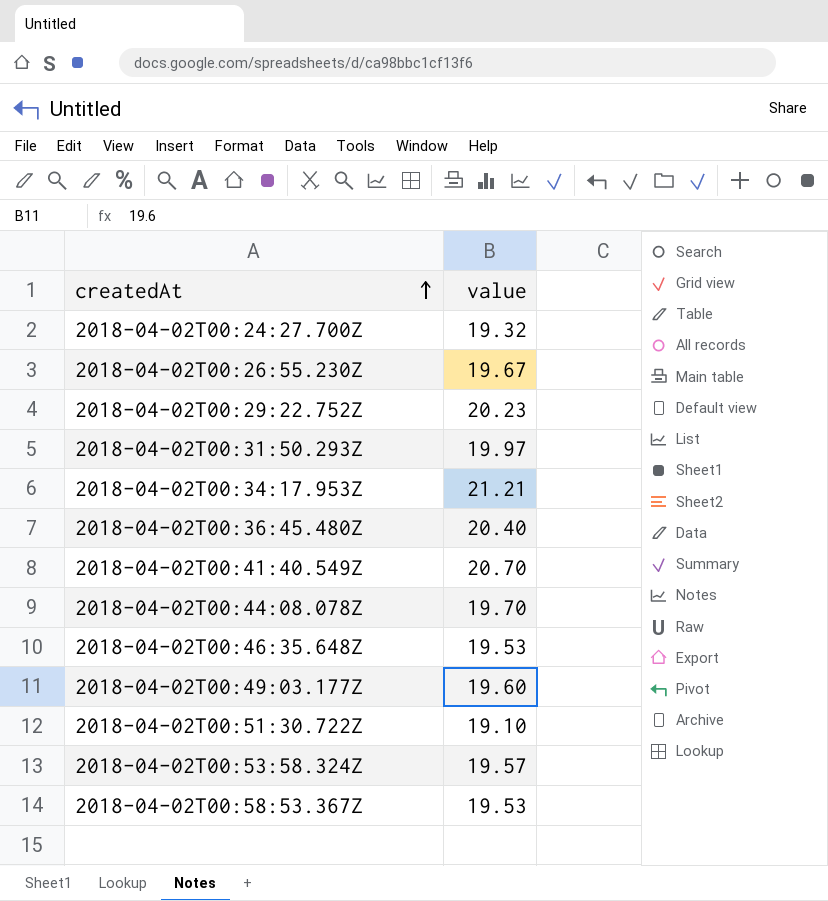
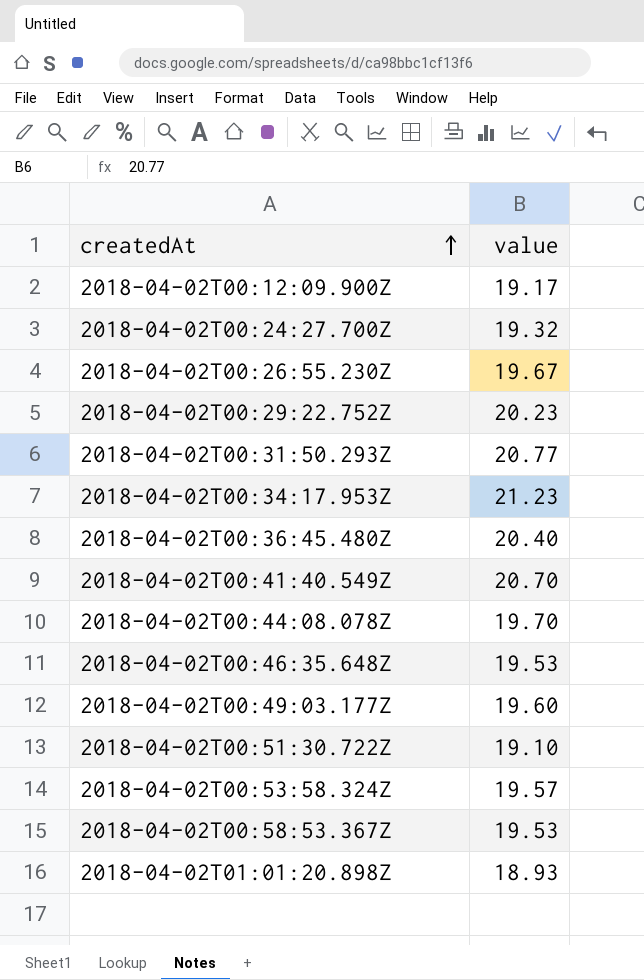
row 2018-04-02T00:12:09.900Z: none -> 19.17
2018-04-02T00:31:50.293Z | value: 19.97 -> 20.77
2018-04-02T00:34:17.953Z | value: 21.21 -> 21.23
row 2018-04-02T01:01:20.898Z: none -> 18.93

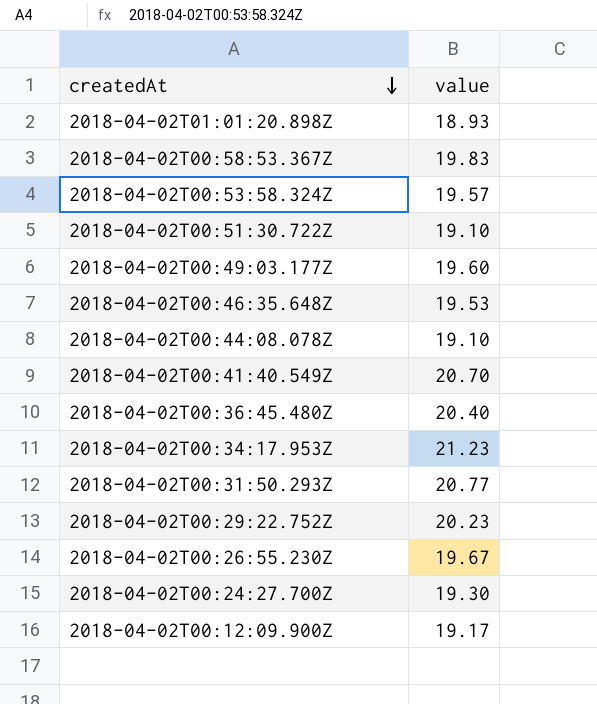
row order: createdAt ascending -> createdAt descending
2018-04-02T00:58:53.367Z | value: 19.53 -> 19.83
2018-04-02T00:44:08.078Z | value: 19.70 -> 19.10
2018-04-02T00:24:27.700Z | value: 19.32 -> 19.30

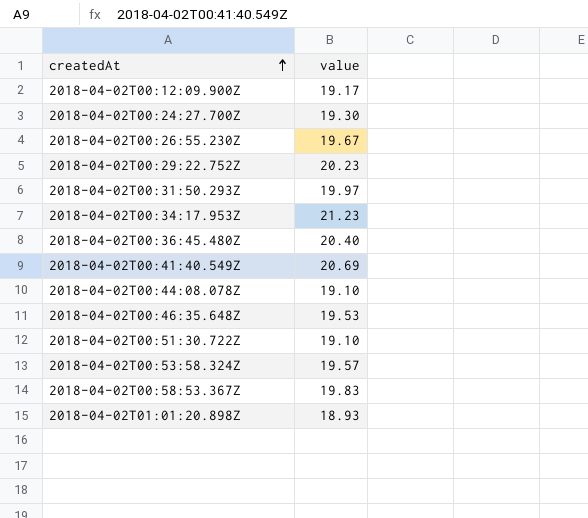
row order: createdAt descending -> createdAt ascending
row 2018-04-02T00:49:03.177Z: 19.60 -> none
2018-04-02T00:31:50.293Z | value: 20.77 -> 19.97
2018-04-02T00:41:40.549Z | value: 20.70 -> 20.69

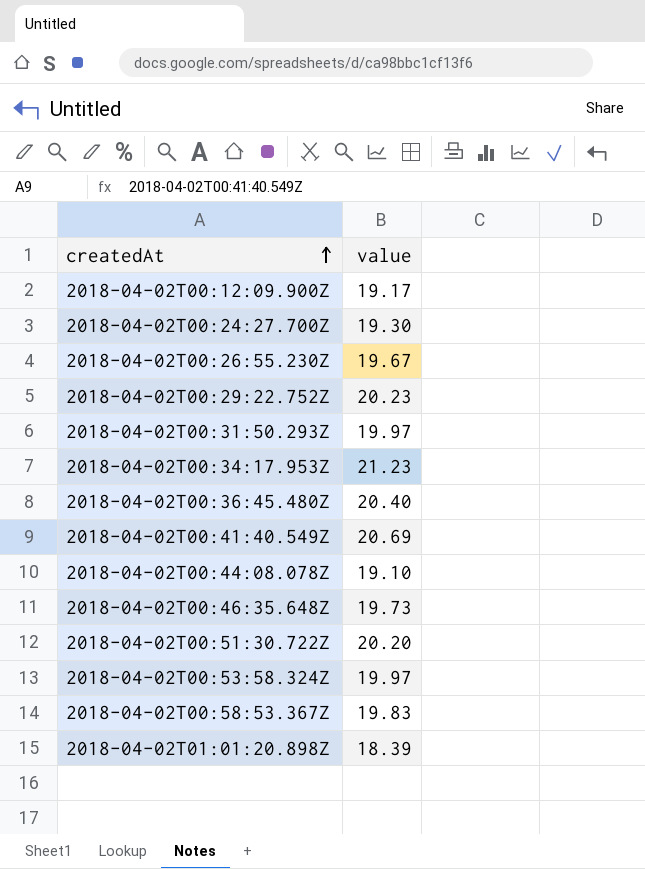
2018-04-02T00:46:35.648Z | value: 19.53 -> 19.73
2018-04-02T00:51:30.722Z | value: 19.10 -> 20.20
2018-04-02T00:53:58.324Z | value: 19.57 -> 19.97
2018-04-02T01:01:20.898Z | value: 18.93 -> 18.39

